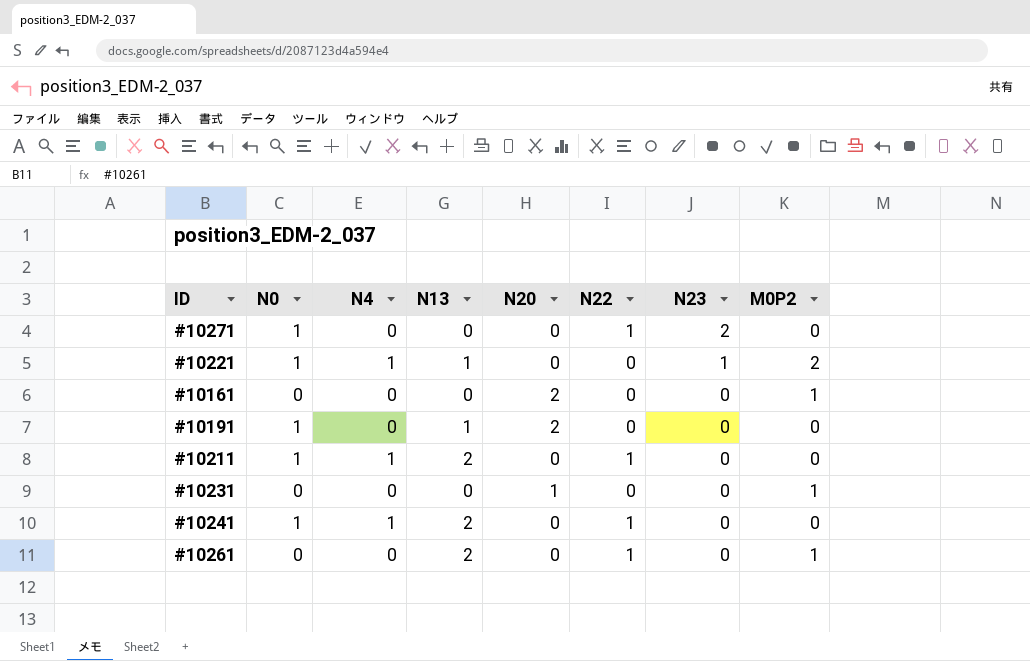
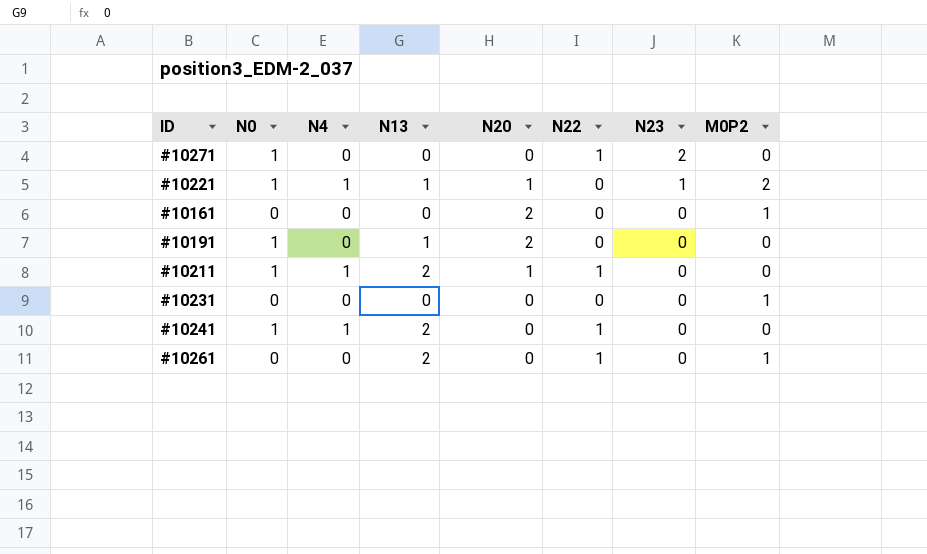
#10221 | N20: 0 -> 1
#10211 | N20: 0 -> 1
#10231 | N20: 1 -> 0

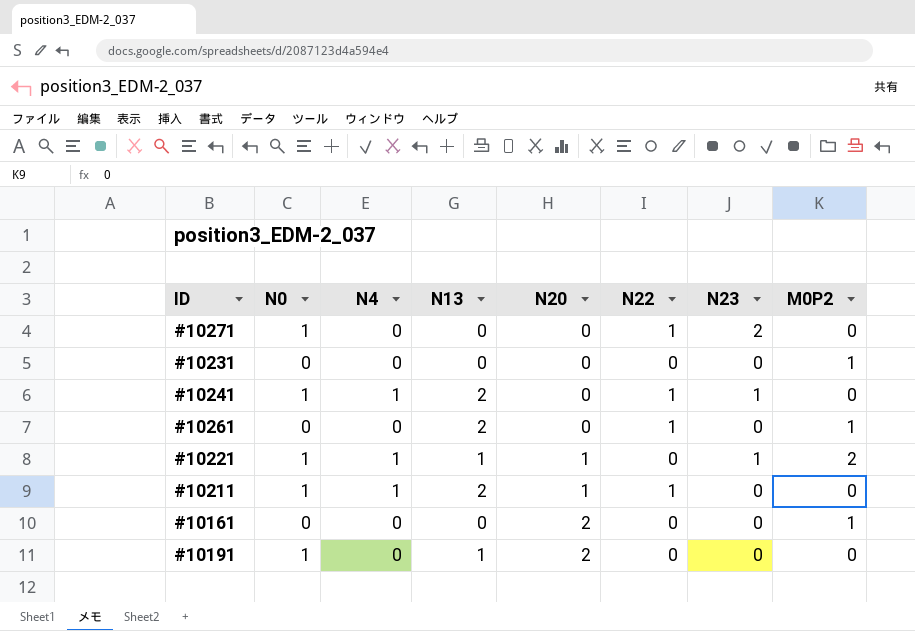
row order: N23 descending -> N20 ascending
#10241 | N23: 0 -> 1

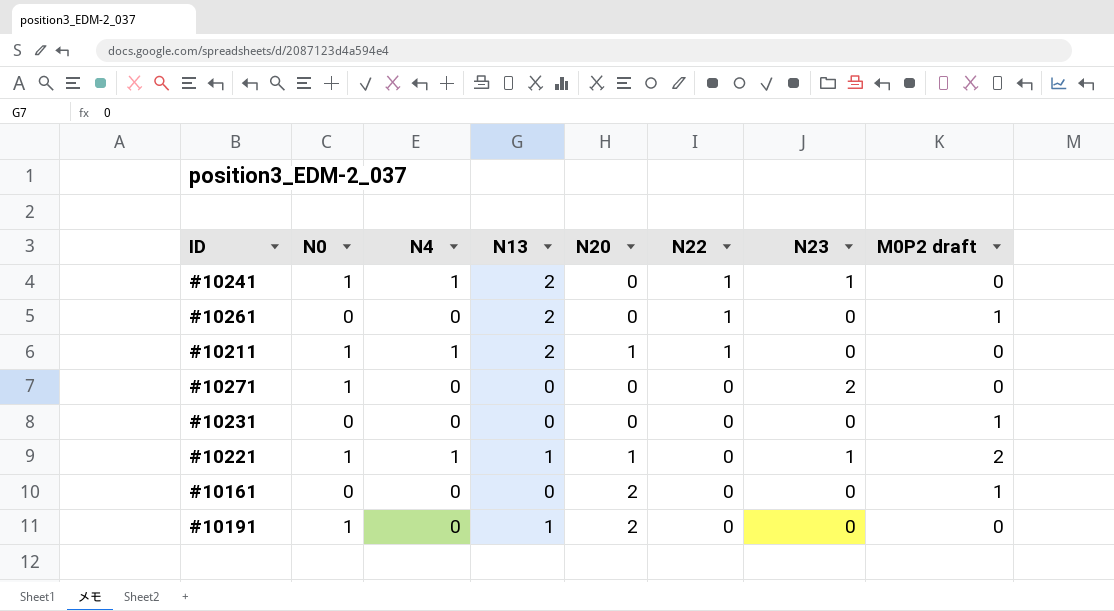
row order: N20 ascending -> N22 descending
column name: M0P2 -> M0P2 draft
#10271 | N22: 1 -> 0

